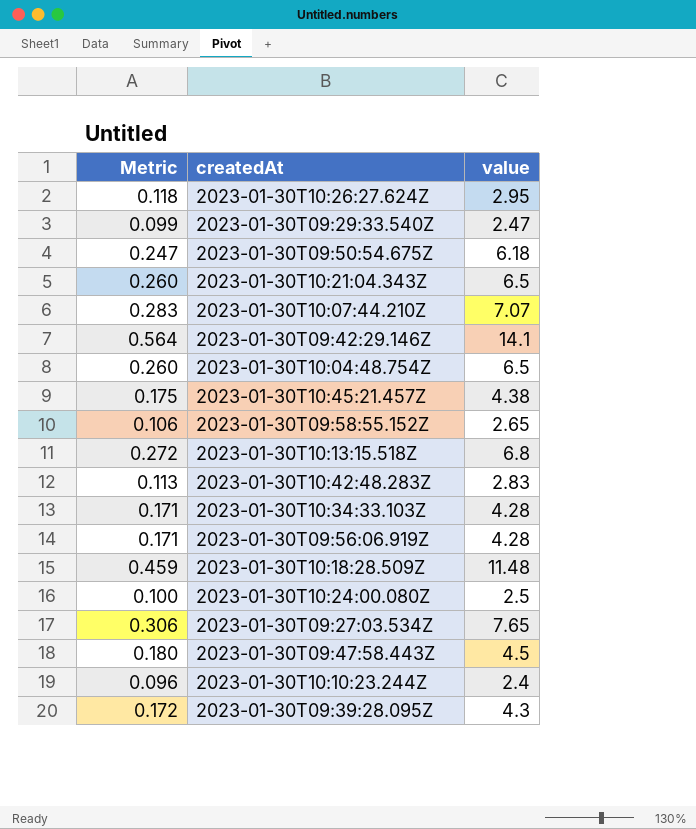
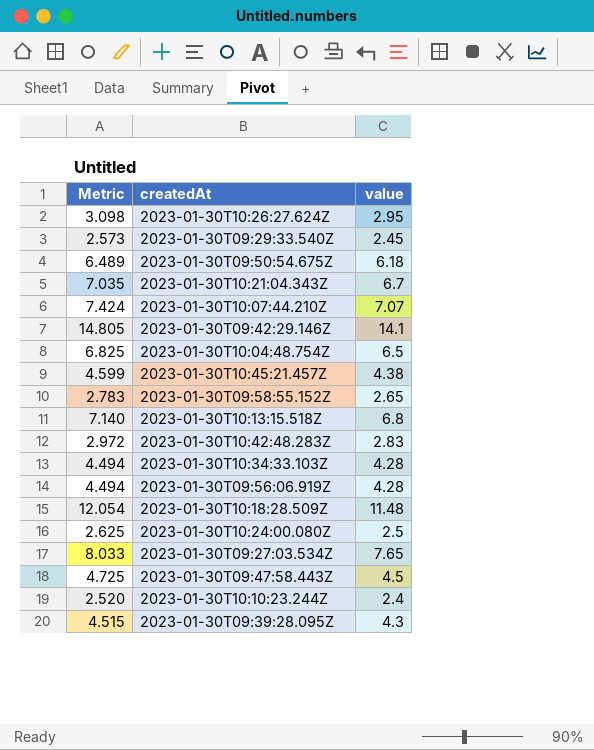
column Metric | formula: [value] * 0.04 -> [value] * 1.05
2023-01-30T09:29:33.540Z | value: 2.47 -> 2.45
2023-01-30T10:21:04.343Z | value: 6.5 -> 6.7

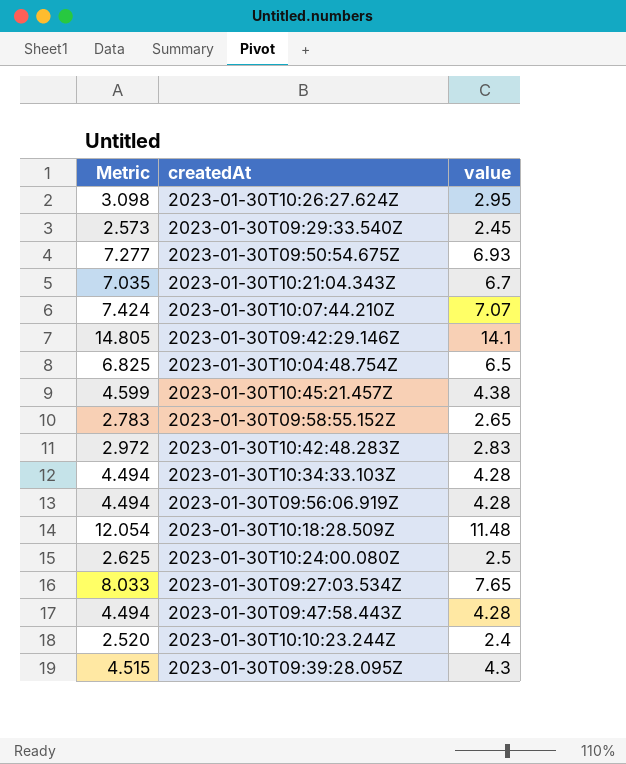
row 2023-01-30T10:13:15.518Z: 7.140 | 6.8 -> none
2023-01-30T09:50:54.675Z | Metric: 6.489 -> 7.277
2023-01-30T09:50:54.675Z | value: 6.18 -> 6.93
2023-01-30T09:47:58.443Z | Metric: 4.725 -> 4.494
2023-01-30T09:47:58.443Z | value: 4.5 -> 4.28

